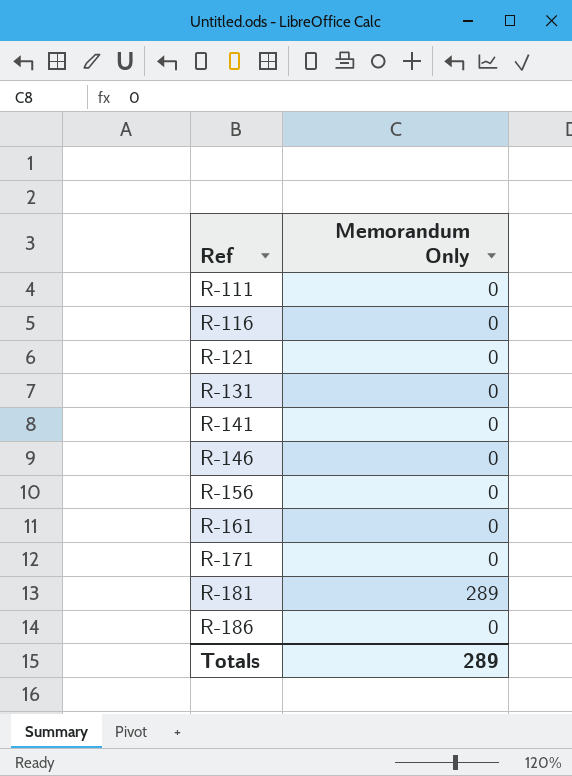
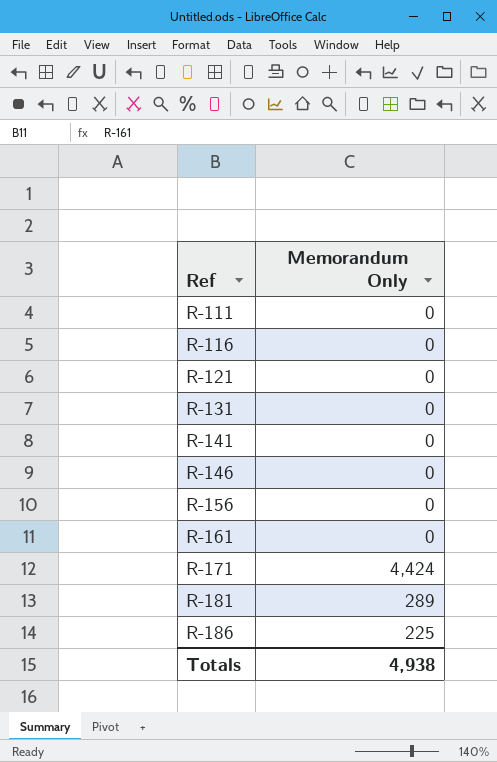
R-171 | Memorandum Only: 0 -> 4,424
R-186 | Memorandum Only: 0 -> 225
Totals | Memorandum Only: 289 -> 4,938

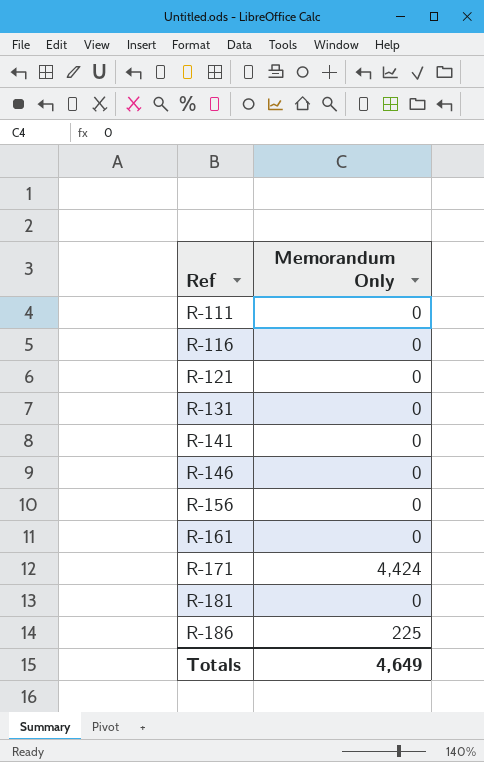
R-181 | Memorandum Only: 289 -> 0
Totals | Memorandum Only: 4,938 -> 4,649

